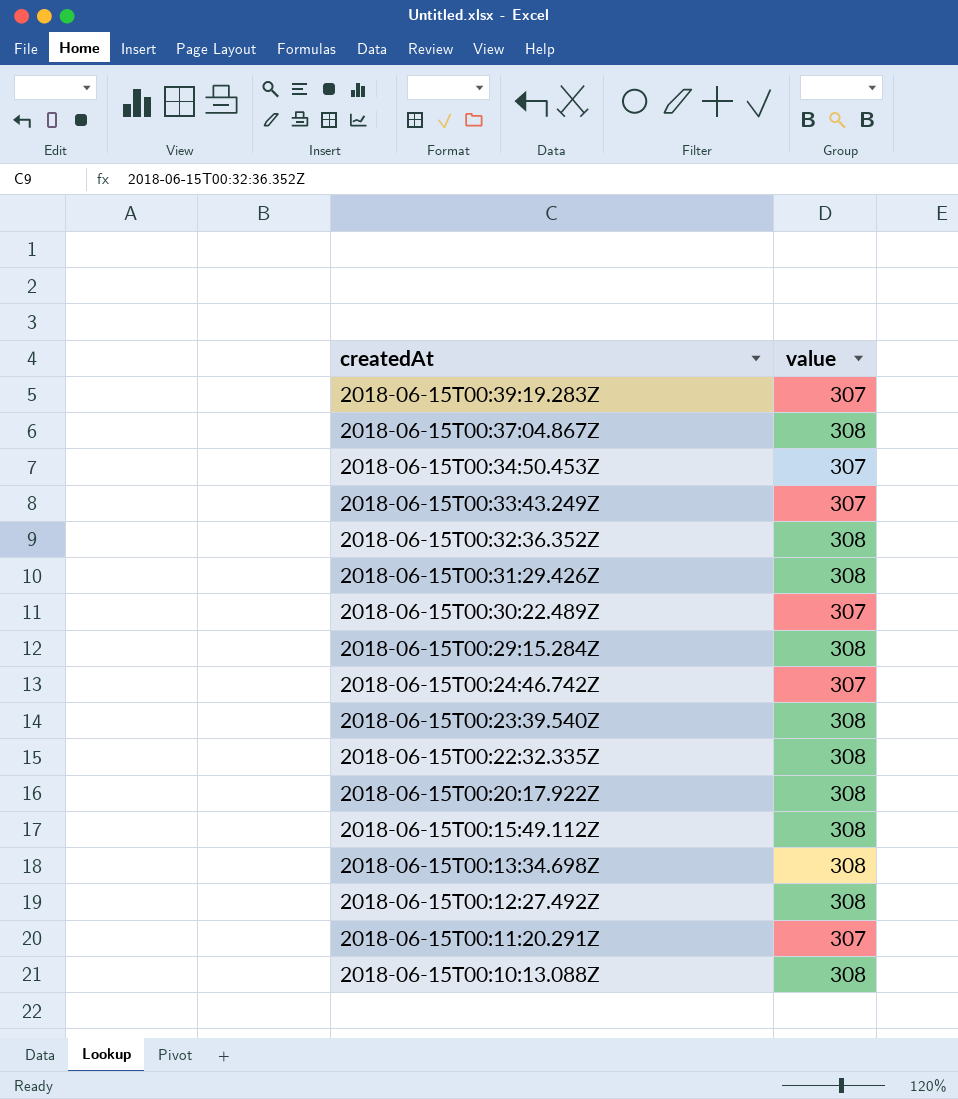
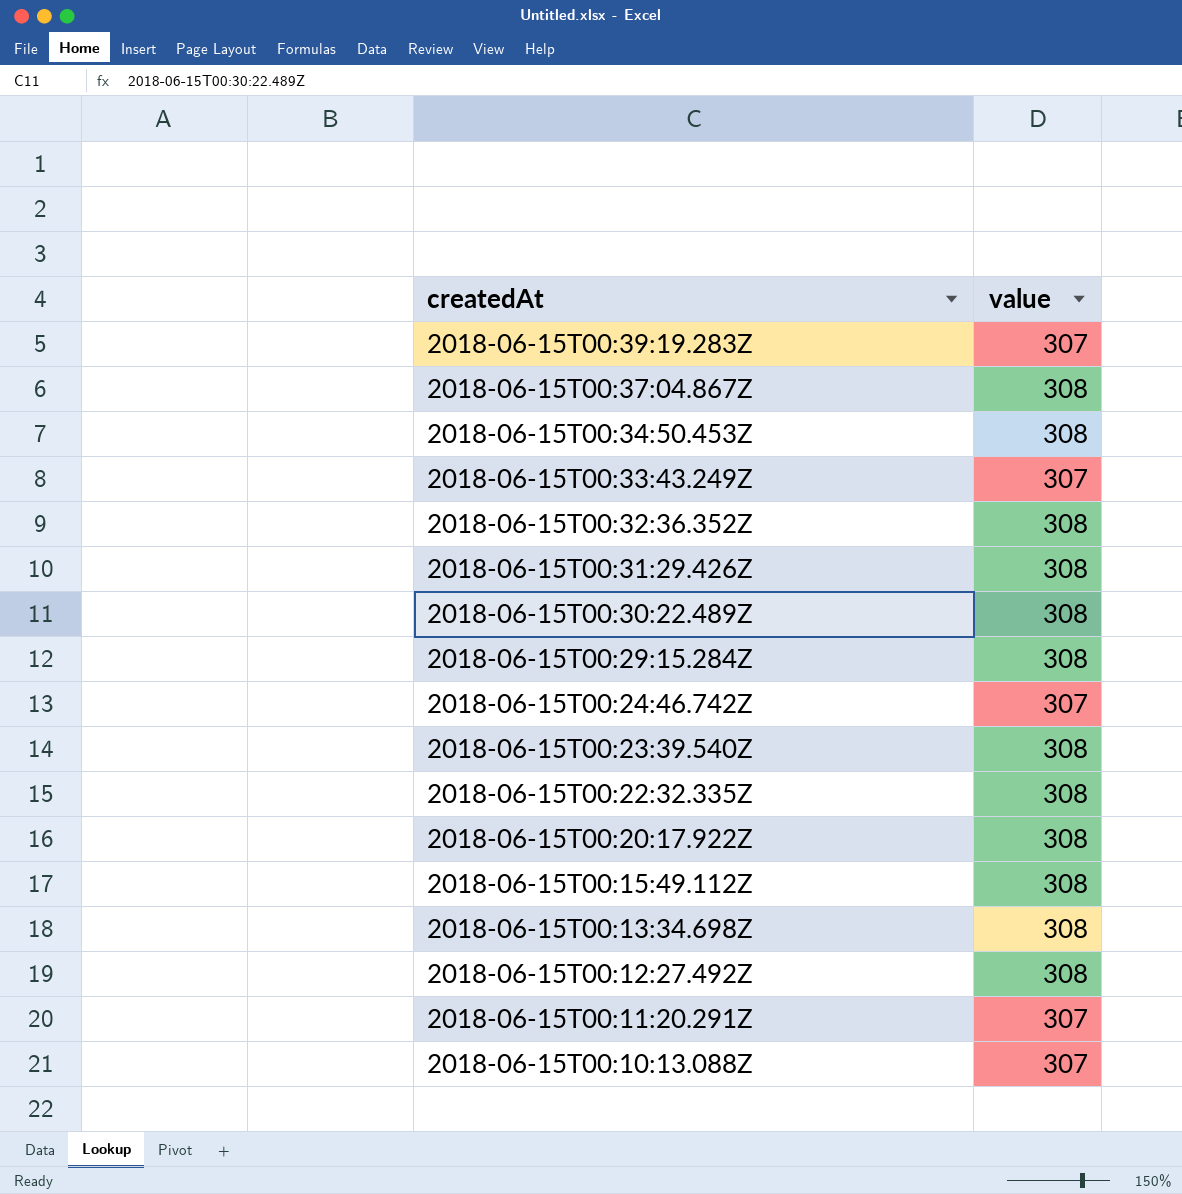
2018-06-15T00:34:50.453Z | value: 307 -> 308
2018-06-15T00:30:22.489Z | value: 307 -> 308
2018-06-15T00:10:13.088Z | value: 308 -> 307

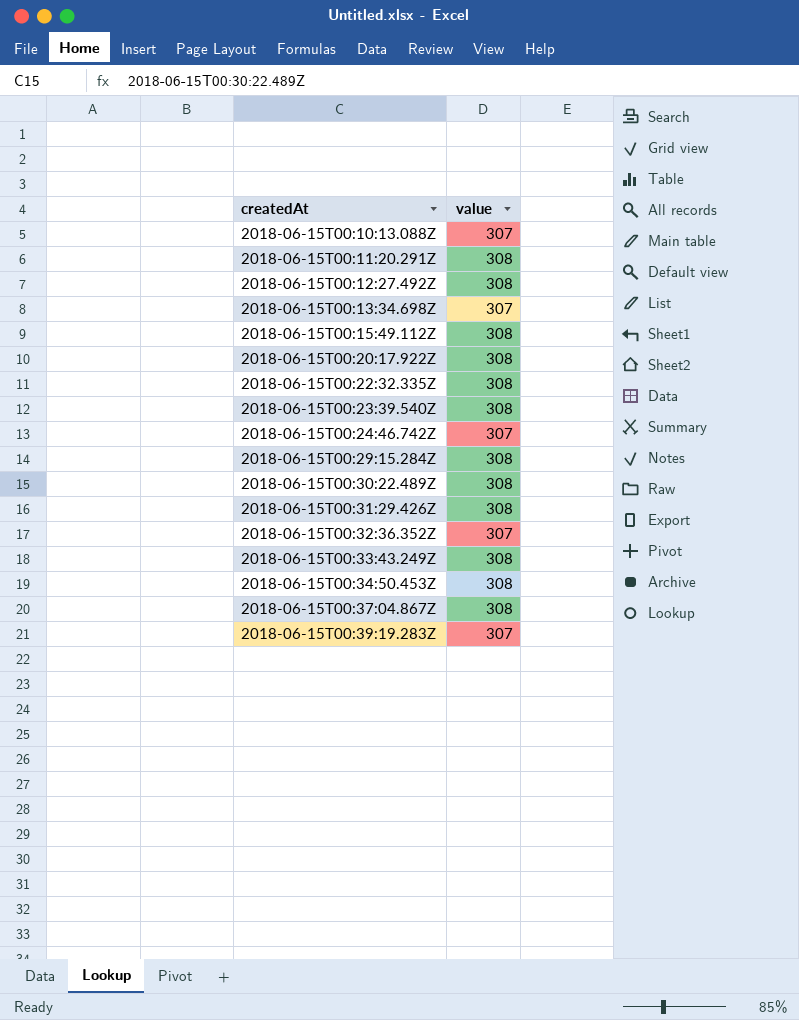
row order: createdAt descending -> createdAt ascending
2018-06-15T00:11:20.291Z | value: 307 -> 308
2018-06-15T00:13:34.698Z | value: 308 -> 307
2018-06-15T00:32:36.352Z | value: 308 -> 307
2018-06-15T00:33:43.249Z | value: 307 -> 308

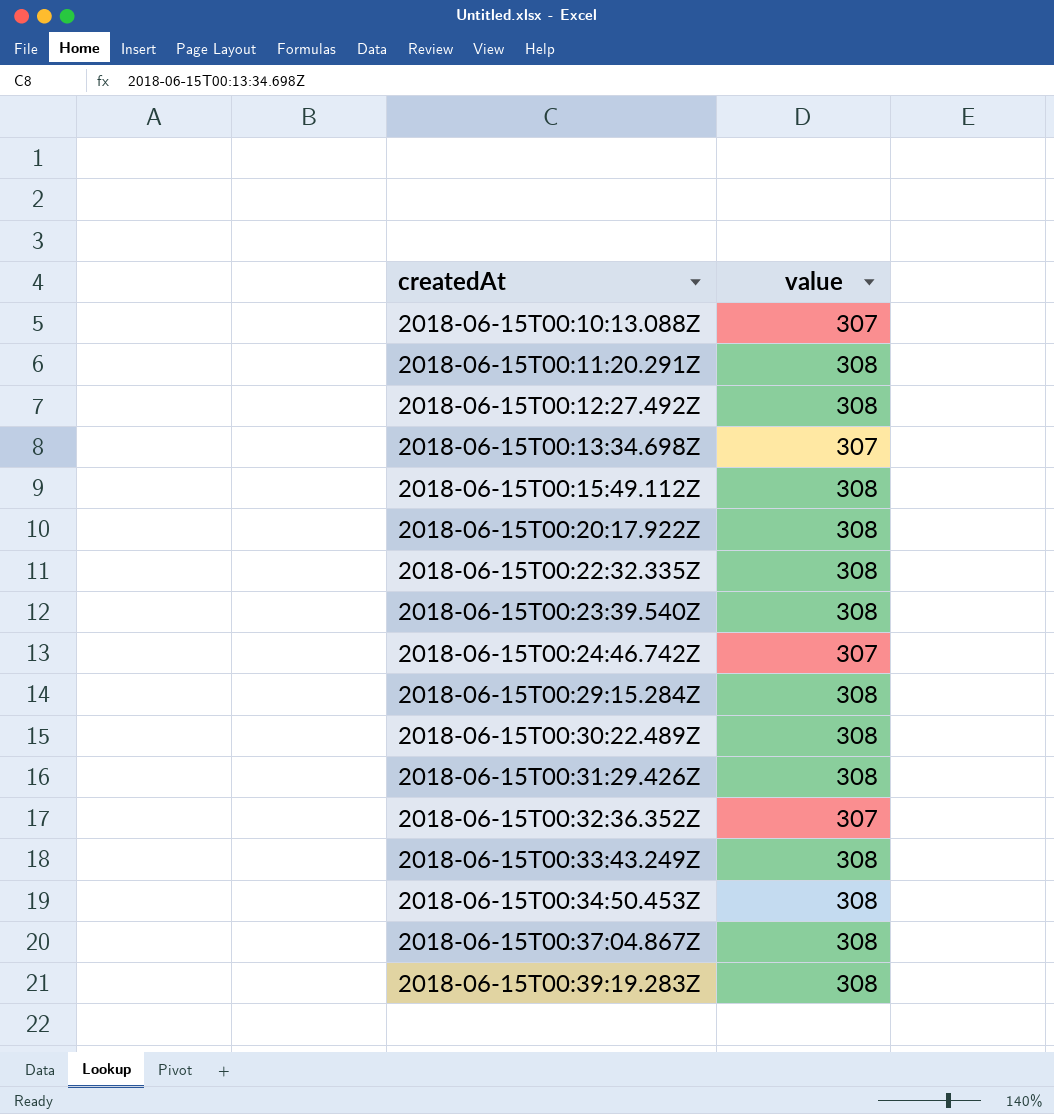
2018-06-15T00:39:19.283Z | value: 307 -> 308

